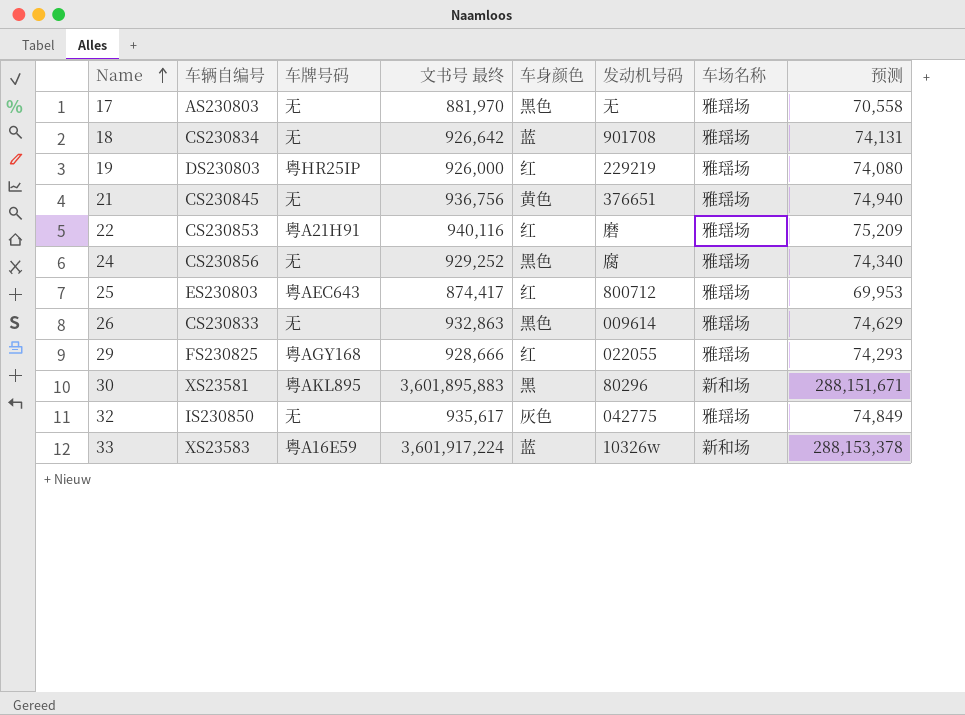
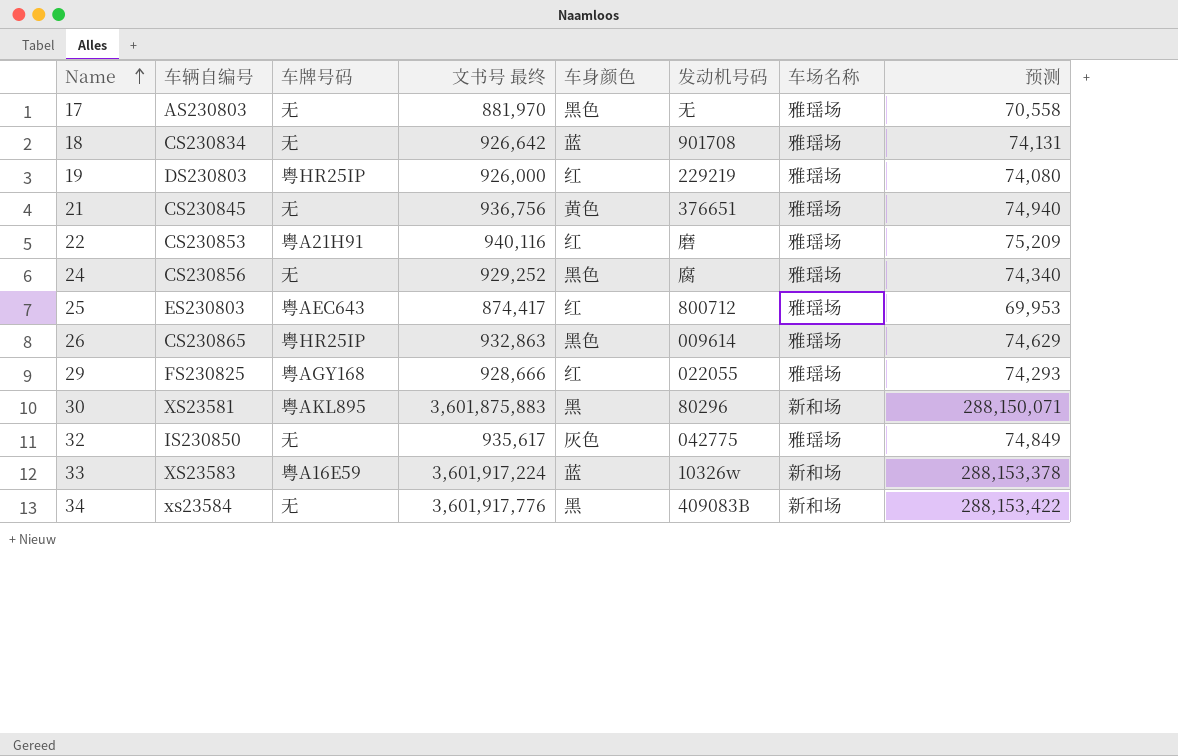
26 | 车辆自编号: CS230833 -> CS230865
26 | 车牌号码: 无 -> 粤HR25IP
30 | 文书号 最终: 3,601,895,883 -> 3,601,875,883
30 | 预测: 288,151,671 -> 288,150,071
row 34: none -> xs23584 | 无 | 3,601,917,776 | 黑 | 409083B | 新和场 | 288,153,422

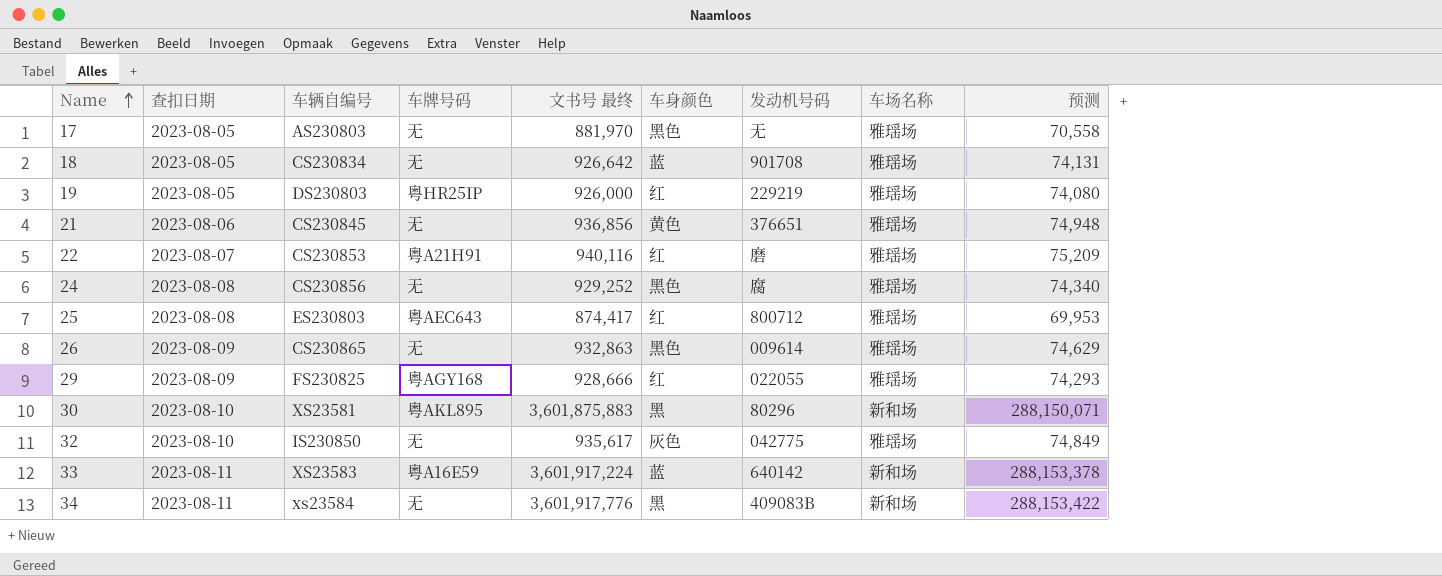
column 查扣日期 | position: none -> 2
21 | 文书号 最终: 936,756 -> 936,856
21 | 预测: 74,940 -> 74,948
26 | 车牌号码: 粤HR25IP -> 无
33 | 发动机号码: 10326w -> 640142

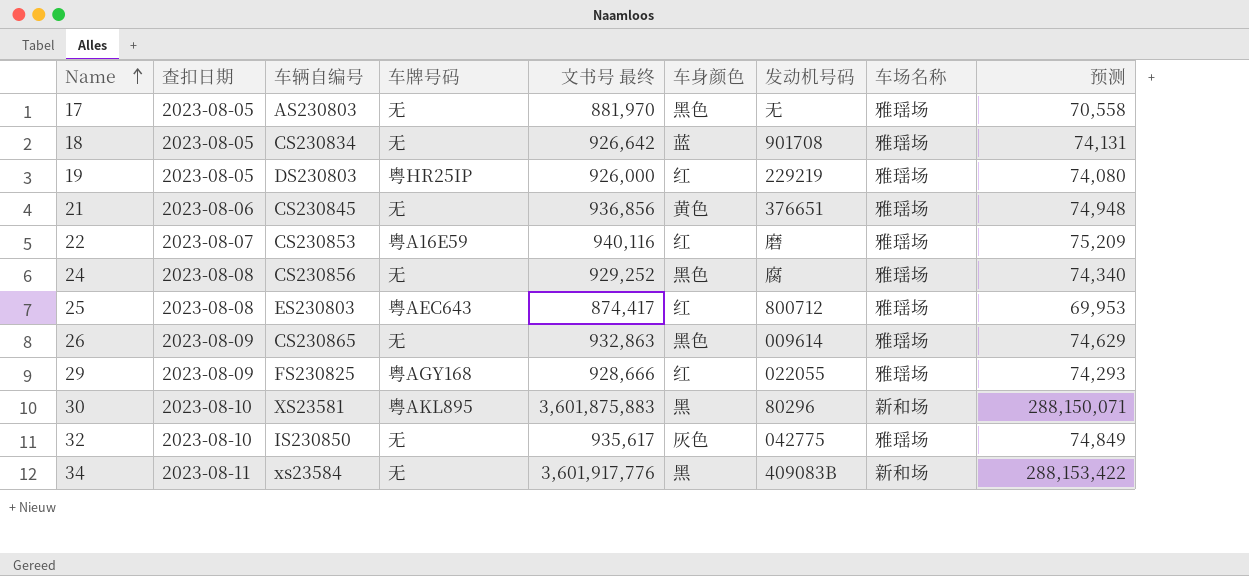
row 33: 2023-08-11 | XS23583 | 粤A16E59 | 3,601,917,224 | 蓝 | 640142 | 新和场 | 288,153,378 -> none
22 | 车牌号码: 粤A21H91 -> 粤A16E59

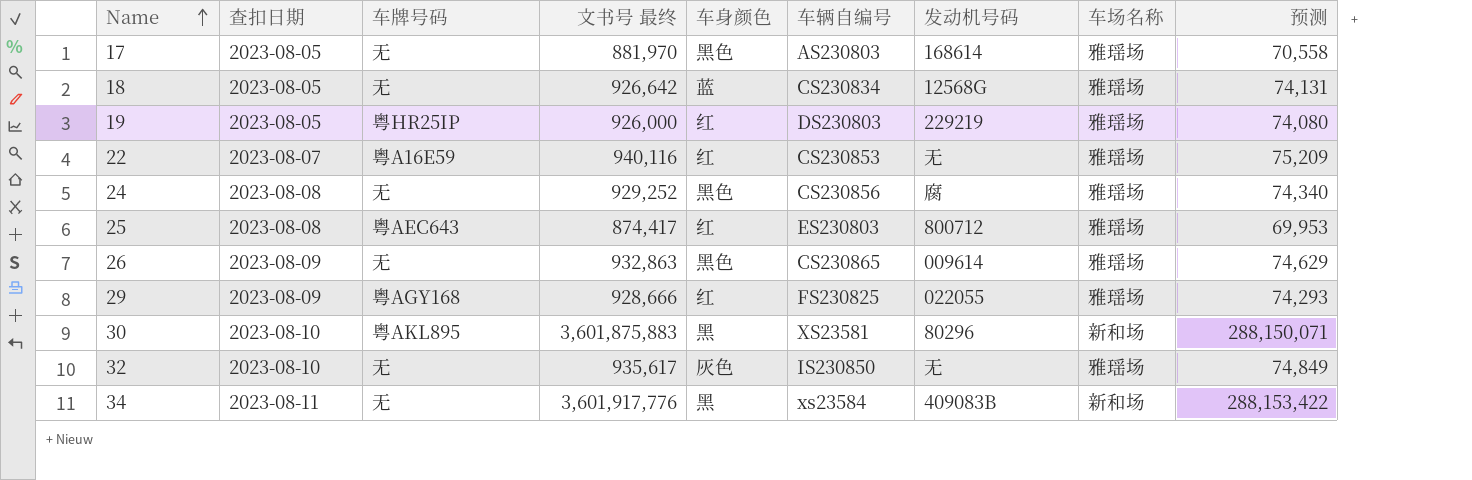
column 车辆自编号 | position: 3 -> 6
row 21: 2023-08-06 | CS230845 | 无 | 936,856 | 黄色 | 376651 | 雅瑶场 | 74,948 -> none
17 | 发动机号码: 无 -> 168614
18 | 发动机号码: 901708 -> 12568G
22 | 发动机号码: 磨 -> 无
32 | 发动机号码: 042775 -> 无

